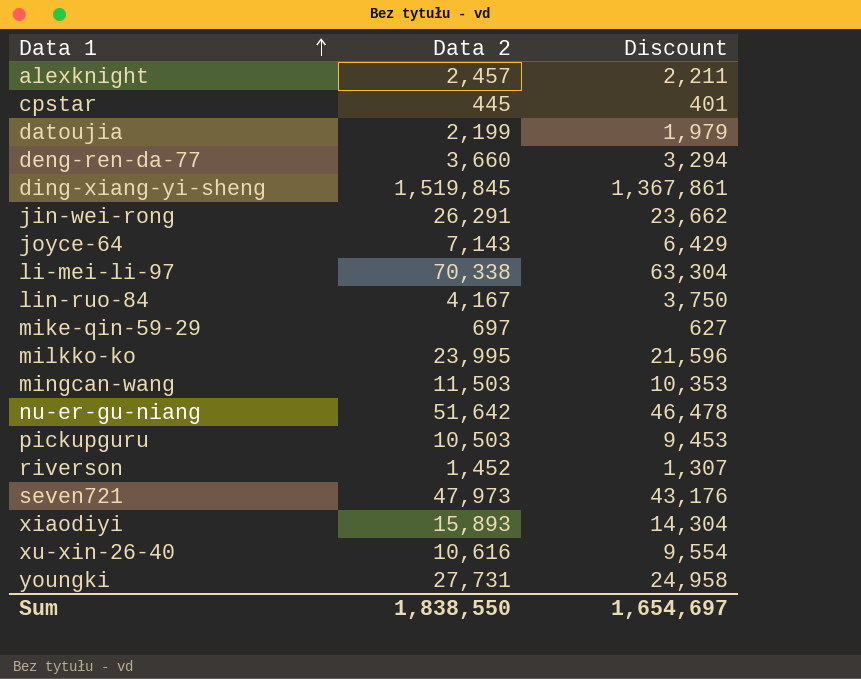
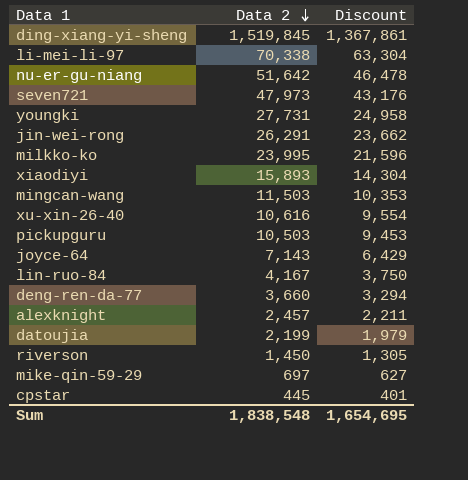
row order: Data 1 ascending -> Data 2 descending
riverson | Data 2: 1,452 -> 1,450
riverson | Discount: 1,307 -> 1,305
Sum | Data 2: 1,838,550 -> 1,838,548
Sum | Discount: 1,654,697 -> 1,654,695

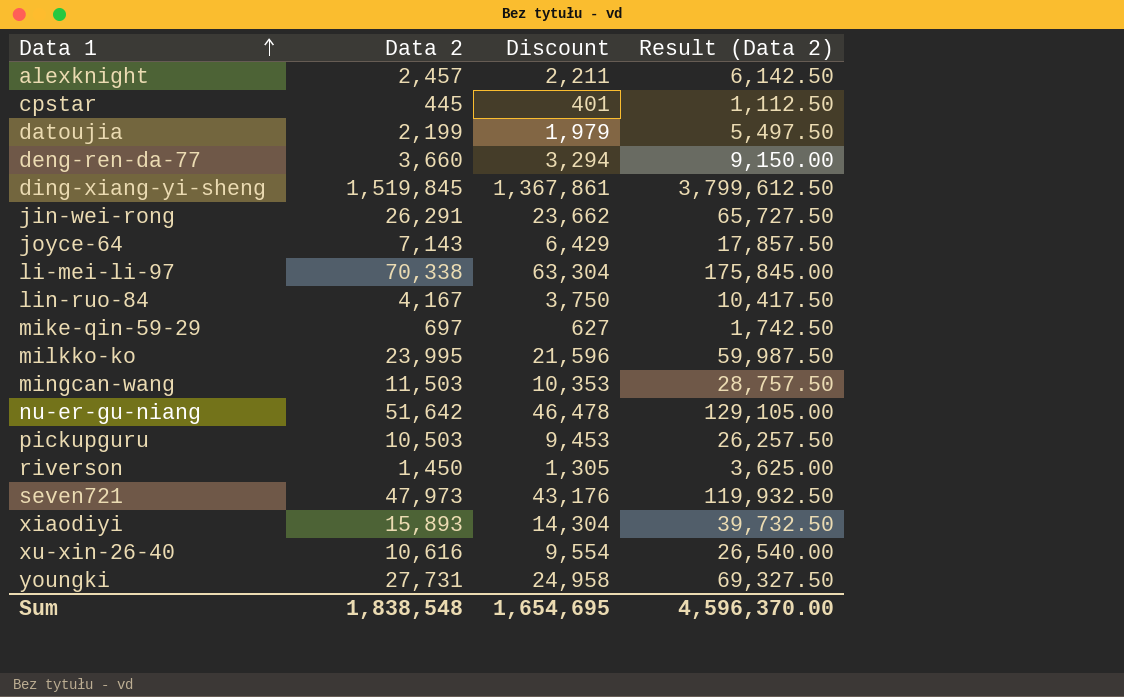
row order: Data 2 descending -> Data 1 ascending
column Result (Data 2) | formula: none -> [Data 2] * 2.5

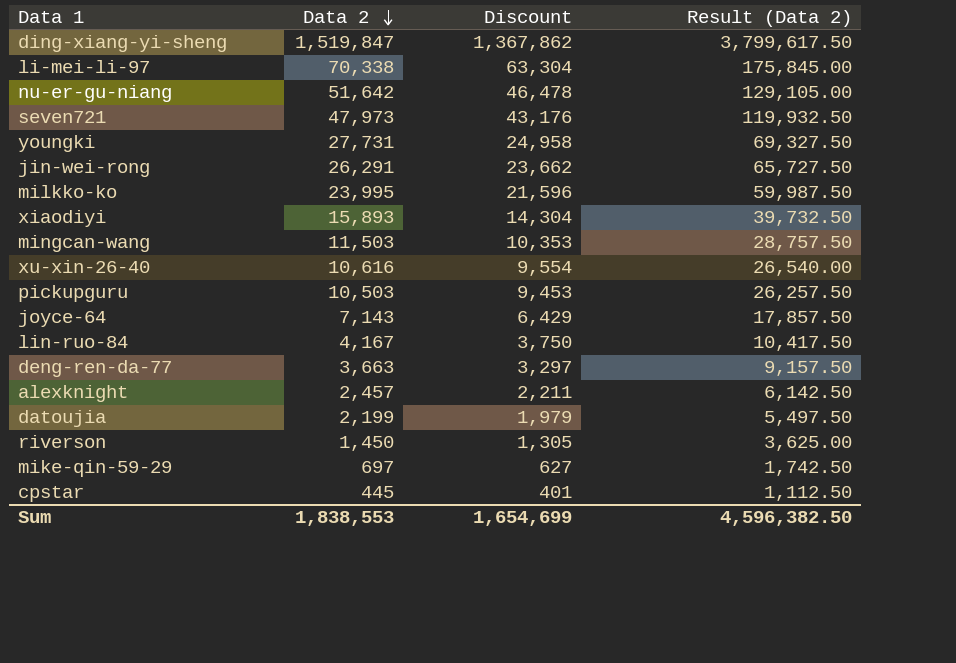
row order: Data 1 ascending -> Data 2 descending
ding-xiang-yi-sheng | Data 2: 1,519,845 -> 1,519,847
ding-xiang-yi-sheng | Discount: 1,367,861 -> 1,367,862
ding-xiang-yi-sheng | Result (Data 2): 3,799,612.50 -> 3,799,617.50
deng-ren-da-77 | Data 2: 3,660 -> 3,663
deng-ren-da-77 | Discount: 3,294 -> 3,297
deng-ren-da-77 | Result (Data 2): 9,150.00 -> 9,157.50
Sum | Data 2: 1,838,548 -> 1,838,553
Sum | Discount: 1,654,695 -> 1,654,699
Sum | Result (Data 2): 4,596,370.00 -> 4,596,382.50

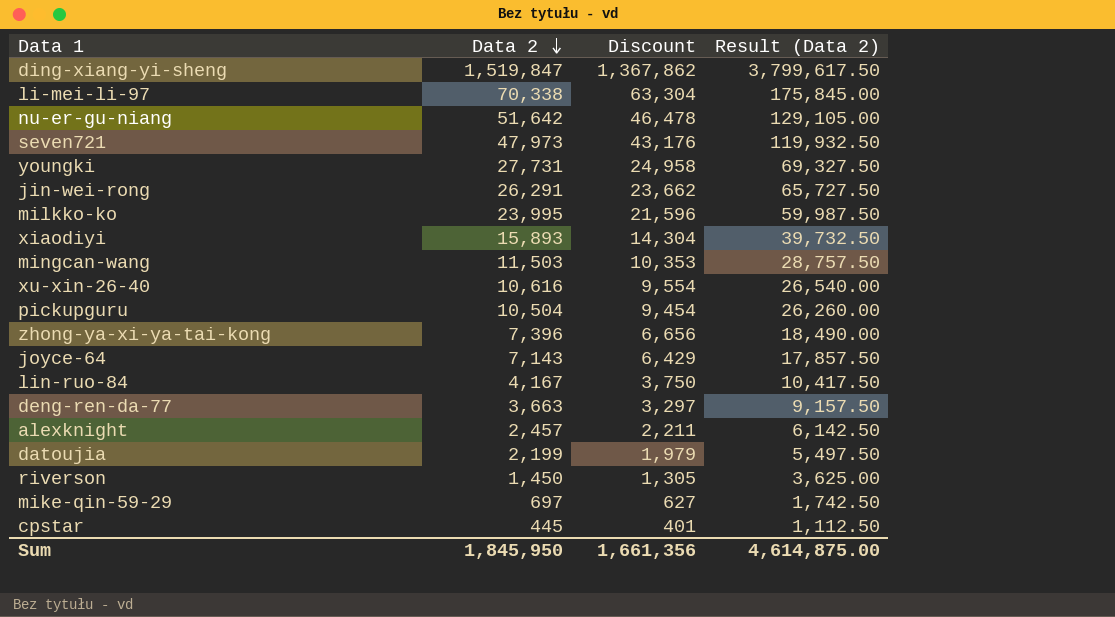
pickupguru | Data 2: 10,503 -> 10,504
pickupguru | Discount: 9,453 -> 9,454
pickupguru | Result (Data 2): 26,257.50 -> 26,260.00
row zhong-ya-xi-ya-tai-kong: none -> 7,396 | 6,656 | 18,490.00
Sum | Data 2: 1,838,553 -> 1,845,950
Sum | Discount: 1,654,699 -> 1,661,356
Sum | Result (Data 2): 4,596,382.50 -> 4,614,875.00

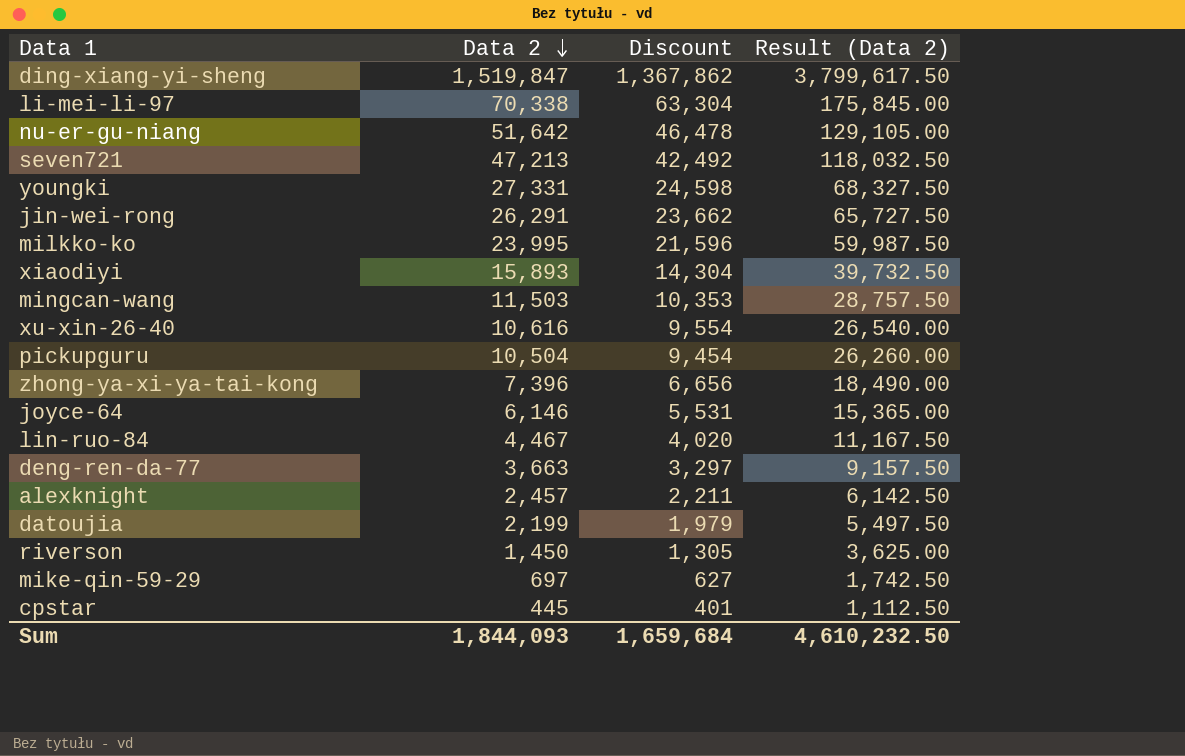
seven721 | Data 2: 47,973 -> 47,213
seven721 | Discount: 43,176 -> 42,492
seven721 | Result (Data 2): 119,932.50 -> 118,032.50
youngki | Data 2: 27,731 -> 27,331
youngki | Discount: 24,958 -> 24,598
youngki | Result (Data 2): 69,327.50 -> 68,327.50
joyce-64 | Data 2: 7,143 -> 6,146
joyce-64 | Discount: 6,429 -> 5,531
joyce-64 | Result (Data 2): 17,857.50 -> 15,365.00
lin-ruo-84 | Data 2: 4,167 -> 4,467
lin-ruo-84 | Discount: 3,750 -> 4,020
lin-ruo-84 | Result (Data 2): 10,417.50 -> 11,167.50
Sum | Data 2: 1,845,950 -> 1,844,093
Sum | Discount: 1,661,356 -> 1,659,684
Sum | Result (Data 2): 4,614,875.00 -> 4,610,232.50

